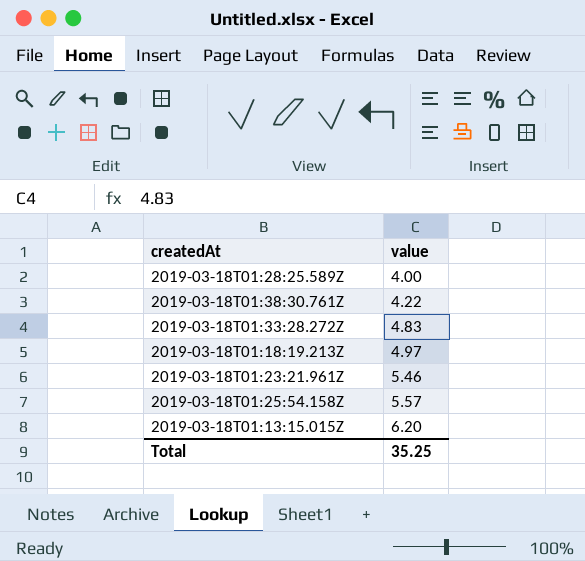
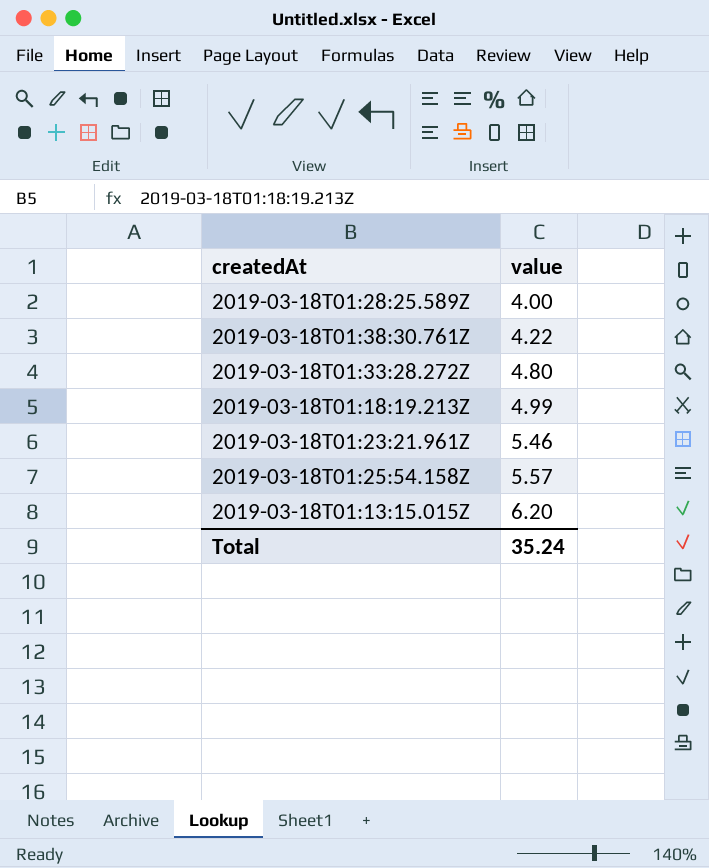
2019-03-18T01:33:28.272Z | value: 4.83 -> 4.80
2019-03-18T01:18:19.213Z | value: 4.97 -> 4.99
Total | value: 35.25 -> 35.24

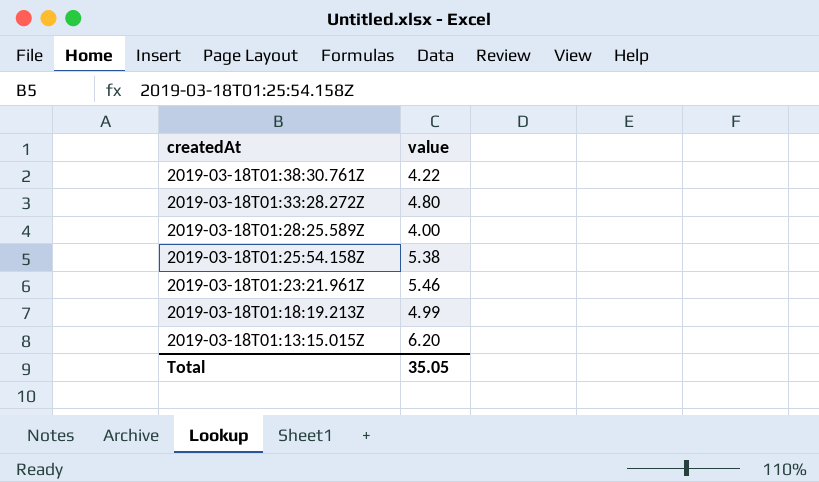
row order: value ascending -> createdAt descending
2019-03-18T01:25:54.158Z | value: 5.57 -> 5.38
Total | value: 35.24 -> 35.05

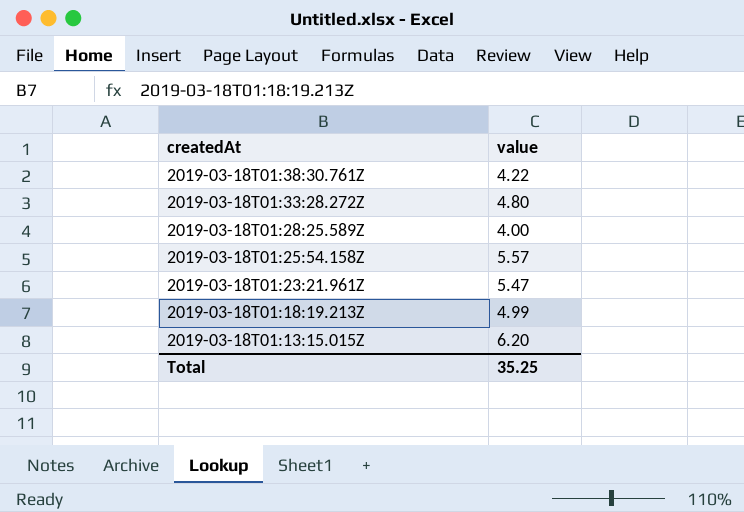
2019-03-18T01:25:54.158Z | value: 5.38 -> 5.57
2019-03-18T01:23:21.961Z | value: 5.46 -> 5.47
Total | value: 35.05 -> 35.25

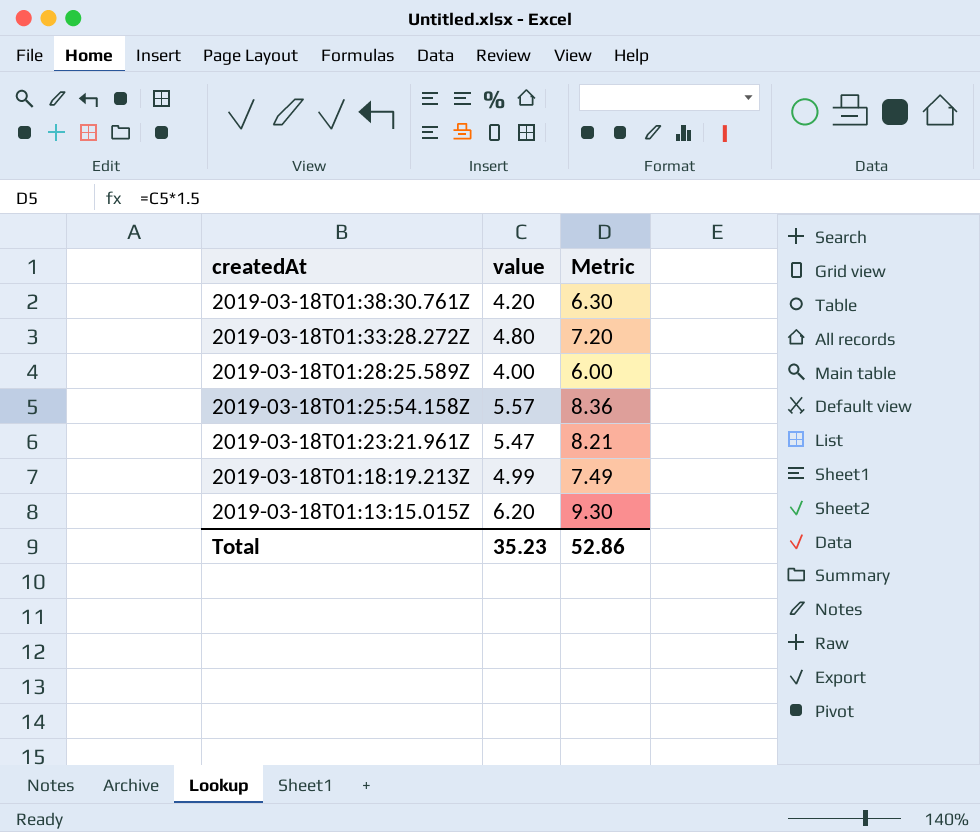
column Metric | formula: none -> [value] * 1.5
2019-03-18T01:38:30.761Z | value: 4.22 -> 4.20
Total | value: 35.25 -> 35.23

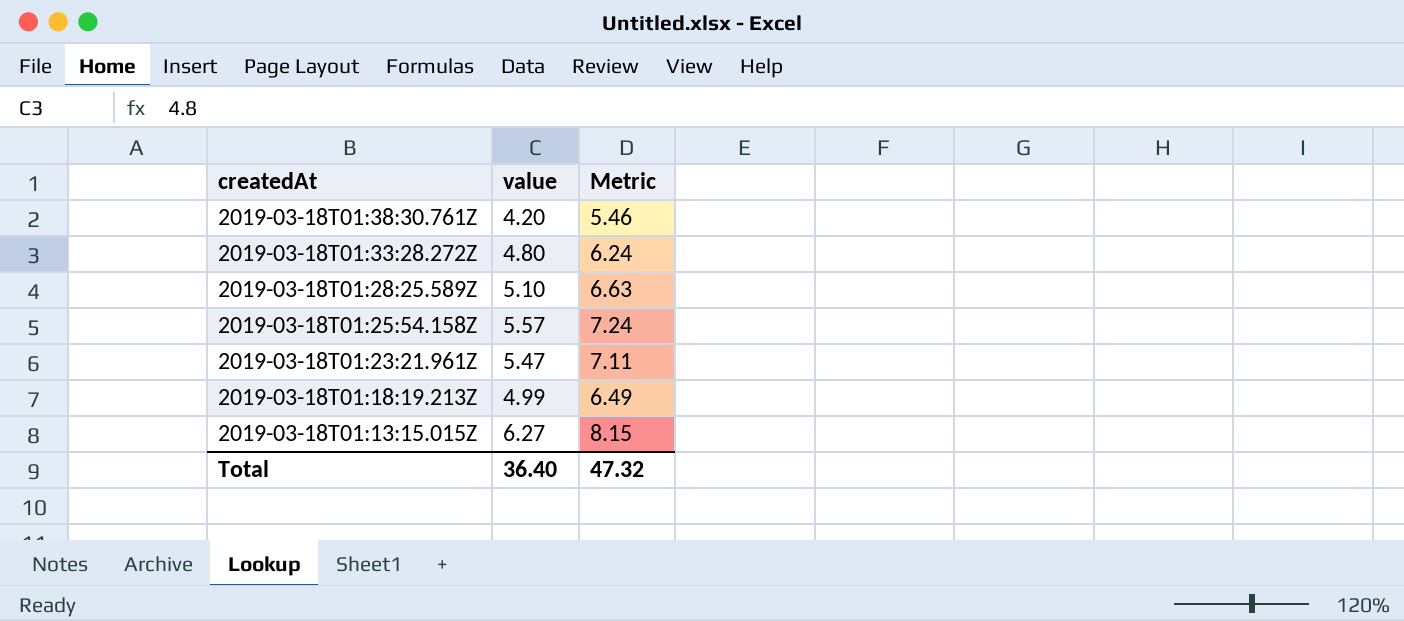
column Metric | formula: [value] * 1.5 -> [value] * 1.3
2019-03-18T01:28:25.589Z | value: 4.00 -> 5.10
2019-03-18T01:13:15.015Z | value: 6.20 -> 6.27
Total | value: 35.23 -> 36.40
Total | Metric: 52.86 -> 47.32

